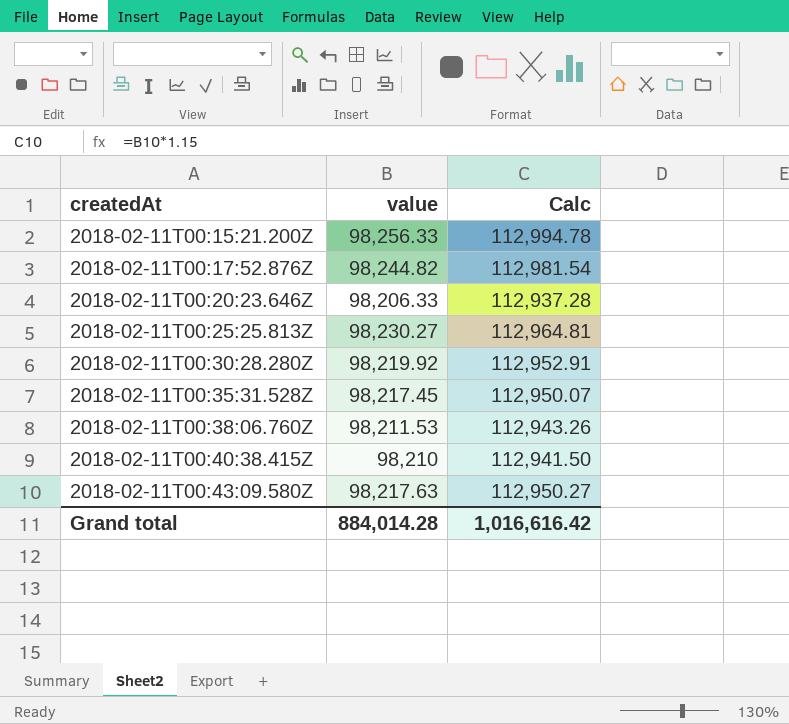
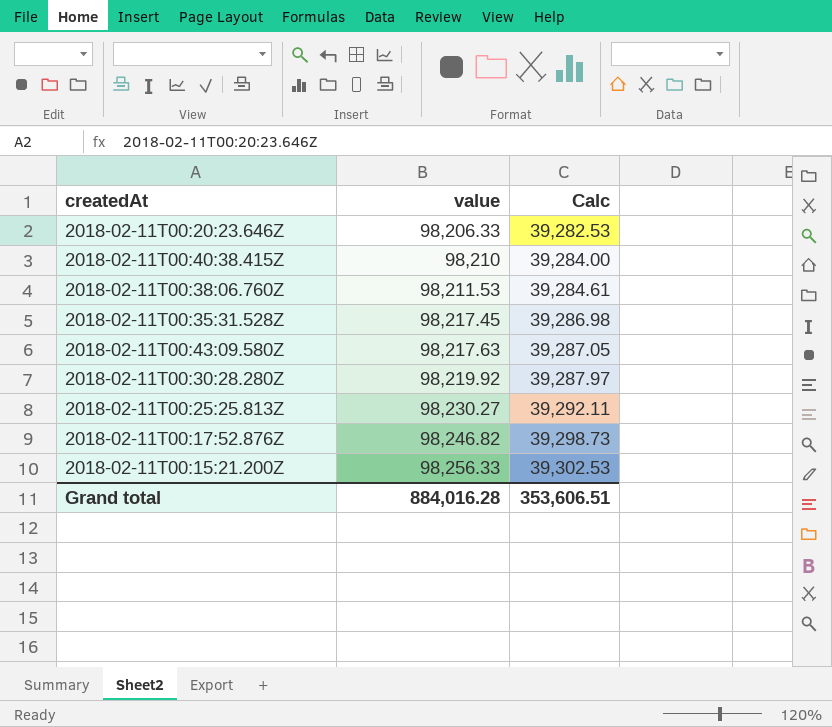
row order: createdAt ascending -> value ascending
column Calc | formula: [value] * 1.15 -> [value] * 0.4
2018-02-11T00:17:52.876Z | value: 98,244.82 -> 98,246.82
Grand total | value: 884,014.28 -> 884,016.28
Grand total | Calc: 1,016,616.42 -> 353,606.51

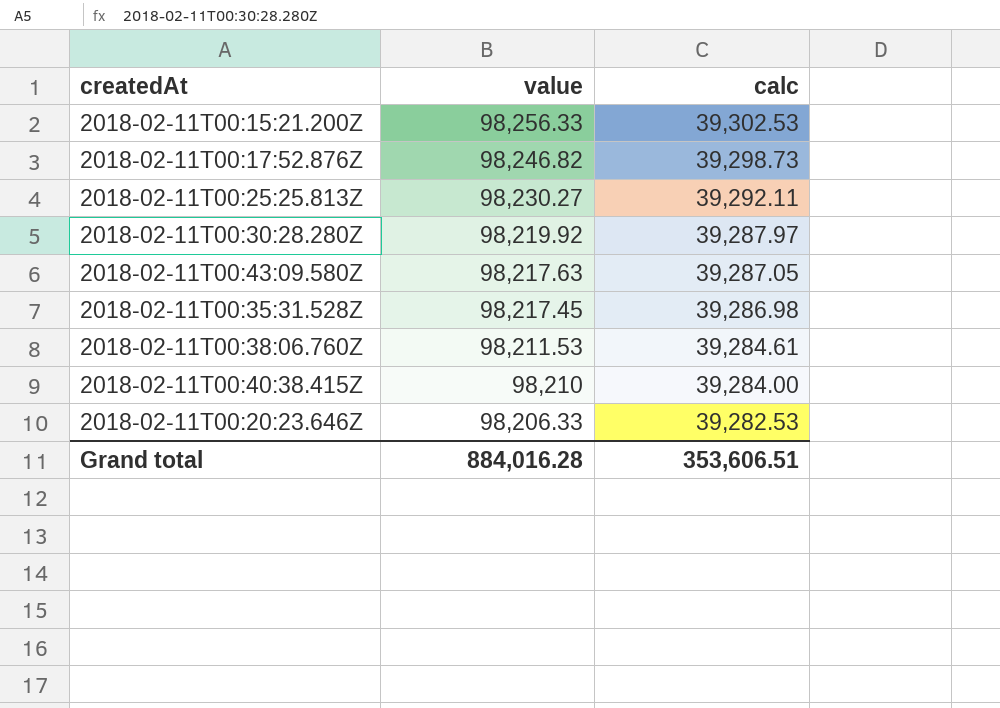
row order: value ascending -> value descending
column name: Calc -> calc

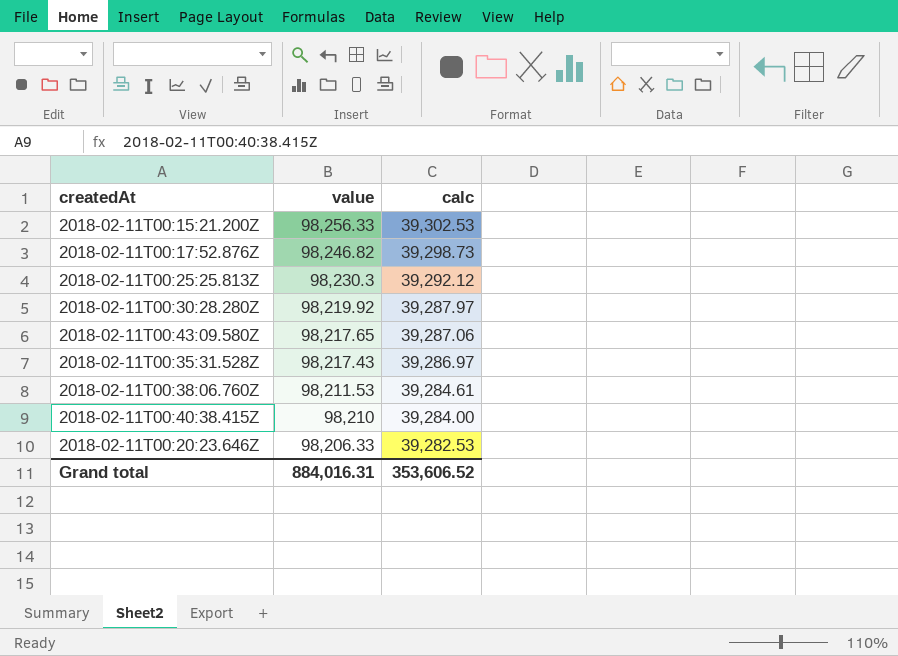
2018-02-11T00:25:25.813Z | value: 98,230.27 -> 98,230.3
2018-02-11T00:25:25.813Z | calc: 39,292.11 -> 39,292.12
2018-02-11T00:43:09.580Z | value: 98,217.63 -> 98,217.65
2018-02-11T00:43:09.580Z | calc: 39,287.05 -> 39,287.06
2018-02-11T00:35:31.528Z | value: 98,217.45 -> 98,217.43
2018-02-11T00:35:31.528Z | calc: 39,286.98 -> 39,286.97
Grand total | value: 884,016.28 -> 884,016.31
Grand total | calc: 353,606.51 -> 353,606.52

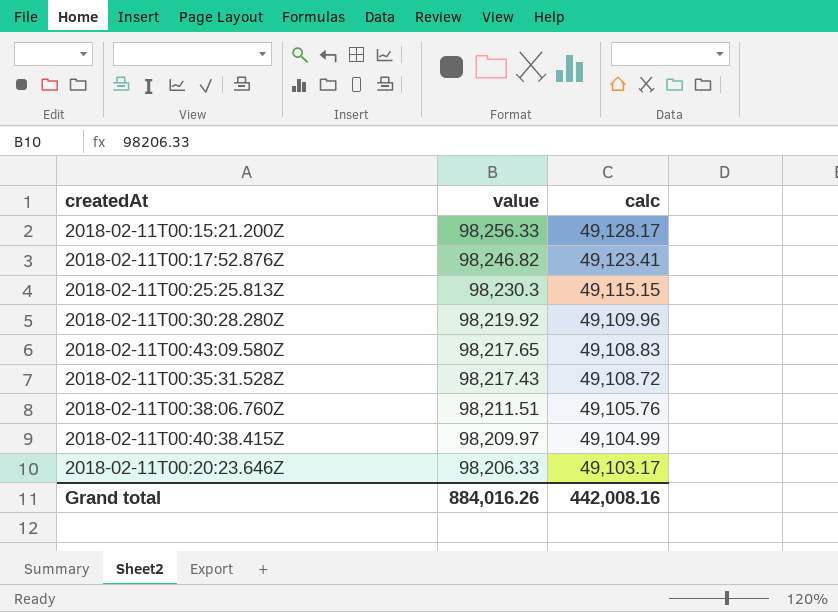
column calc | formula: [value] * 0.4 -> [value] * 0.5
2018-02-11T00:38:06.760Z | value: 98,211.53 -> 98,211.51
2018-02-11T00:40:38.415Z | value: 98,210 -> 98,209.97
Grand total | value: 884,016.31 -> 884,016.26
Grand total | calc: 353,606.52 -> 442,008.16

